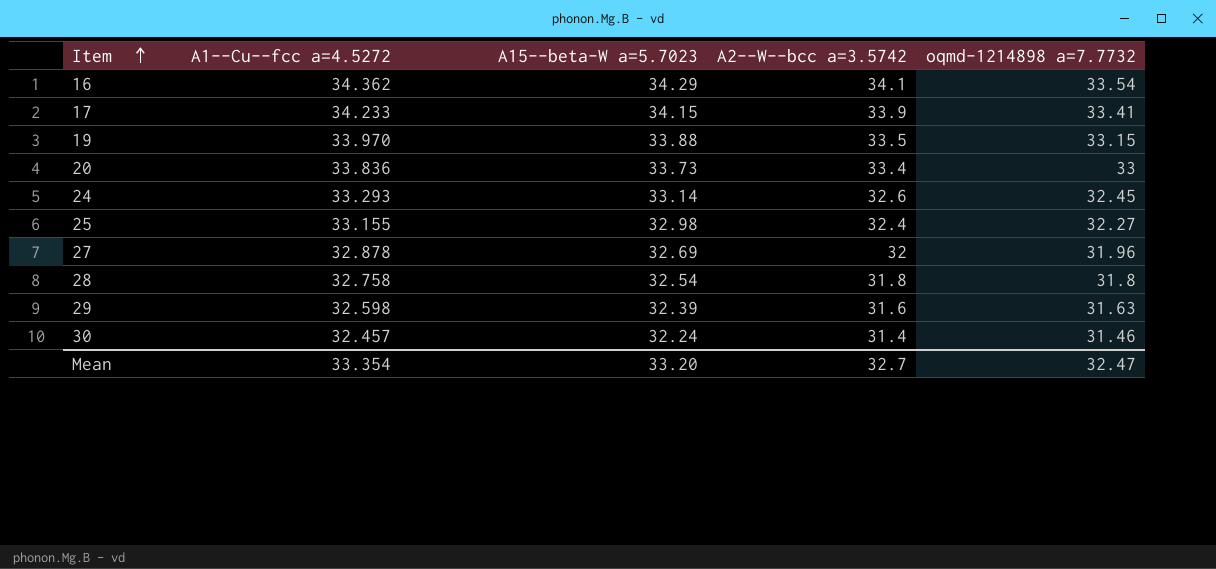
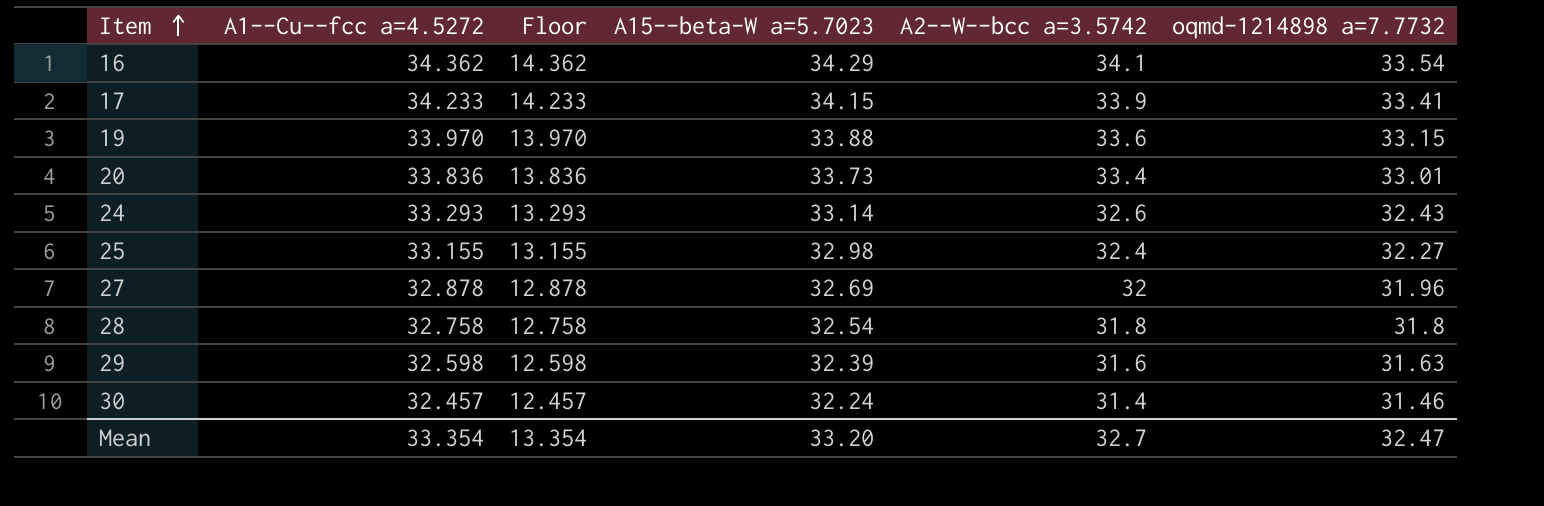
column Floor | formula: none -> [A1--Cu--fcc a=4.5272] - 20
19 | A2--W--bcc a=3.5742: 33.5 -> 33.6
20 | oqmd-1214898 a=7.7732: 33 -> 33.01
24 | oqmd-1214898 a=7.7732: 32.45 -> 32.43

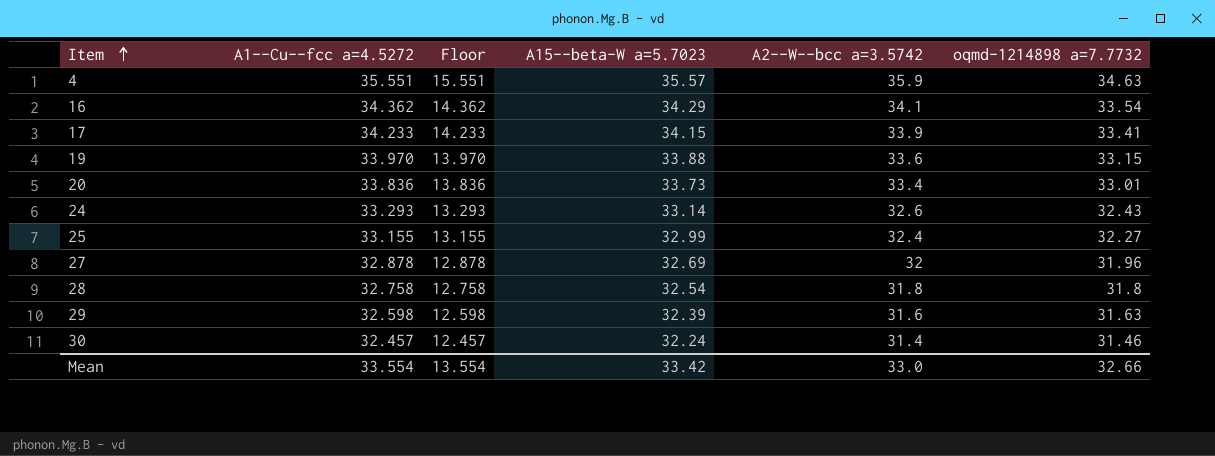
row 4: none -> 35.551 | 15.551 | 35.57 | 35.9 | 34.63
25 | A15--beta-W a=5.7023: 32.98 -> 32.99
Mean | A1--Cu--fcc a=4.5272: 33.354 -> 33.554
Mean | Floor: 13.354 -> 13.554
Mean | A15--beta-W a=5.7023: 33.20 -> 33.42
Mean | A2--W--bcc a=3.5742: 32.7 -> 33.0
Mean | oqmd-1214898 a=7.7732: 32.47 -> 32.66

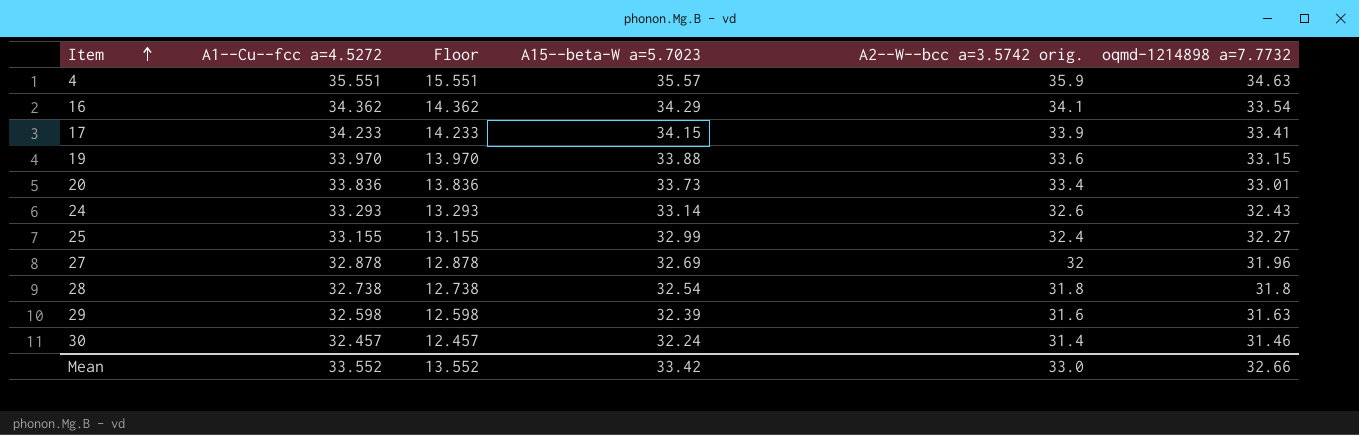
column name: A2--W--bcc a=3.5742 -> A2--W--bcc a=3.5742 orig.
28 | A1--Cu--fcc a=4.5272: 32.758 -> 32.738
28 | Floor: 12.758 -> 12.738
Mean | A1--Cu--fcc a=4.5272: 33.554 -> 33.552
Mean | Floor: 13.554 -> 13.552

